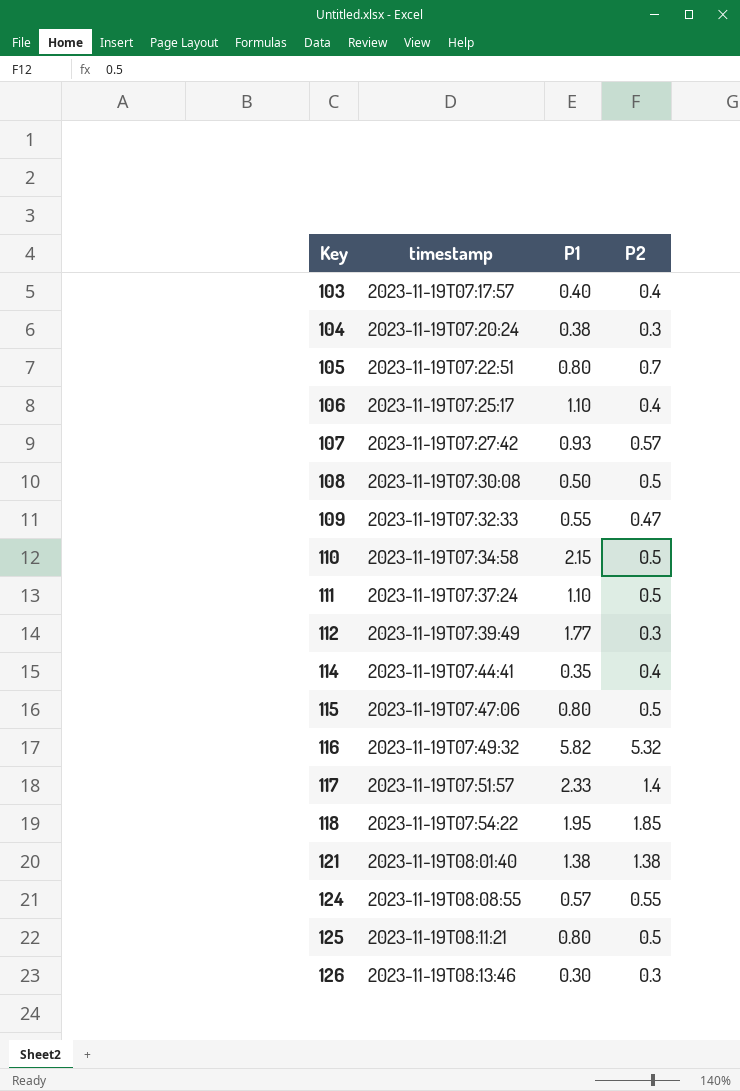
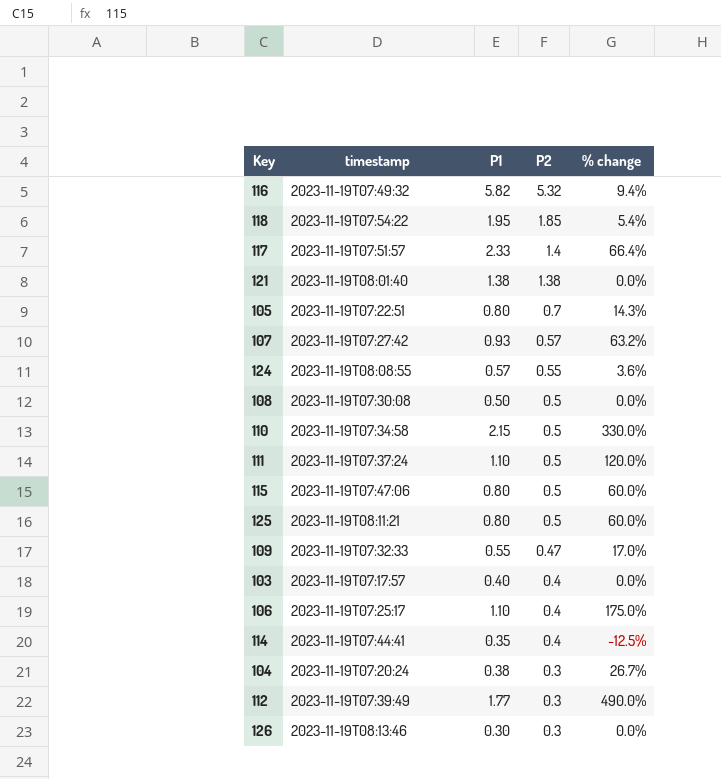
row order: Key ascending -> P2 descending
column % change | formula: none -> ([P1] - [P2]) / [P2]

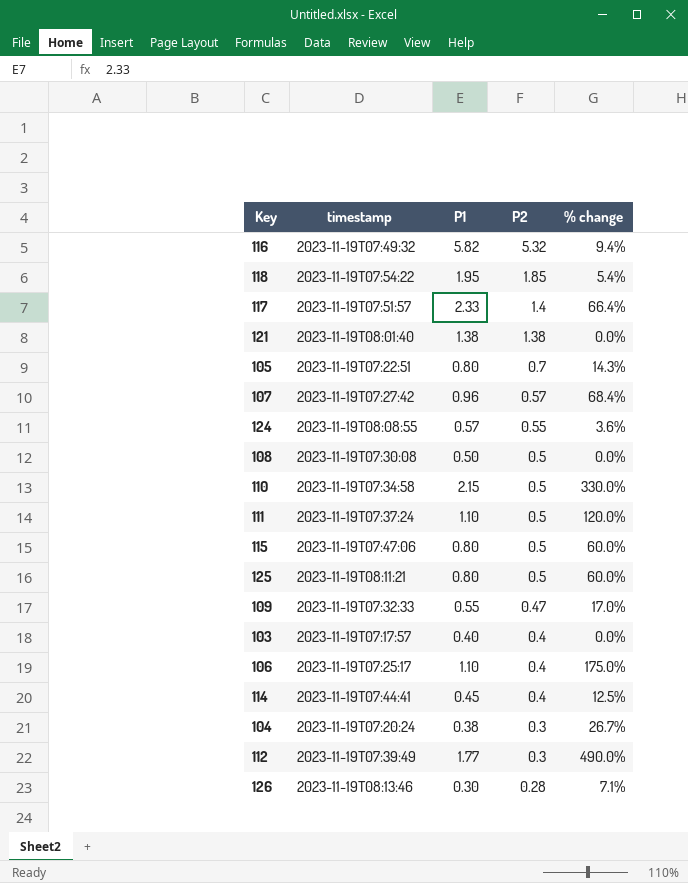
107 | P1: 0.93 -> 0.96
107 | % change: 63.2% -> 68.4%
114 | P1: 0.35 -> 0.45
114 | % change: -12.5% -> 12.5%
126 | P2: 0.3 -> 0.28
126 | % change: 0.0% -> 7.1%

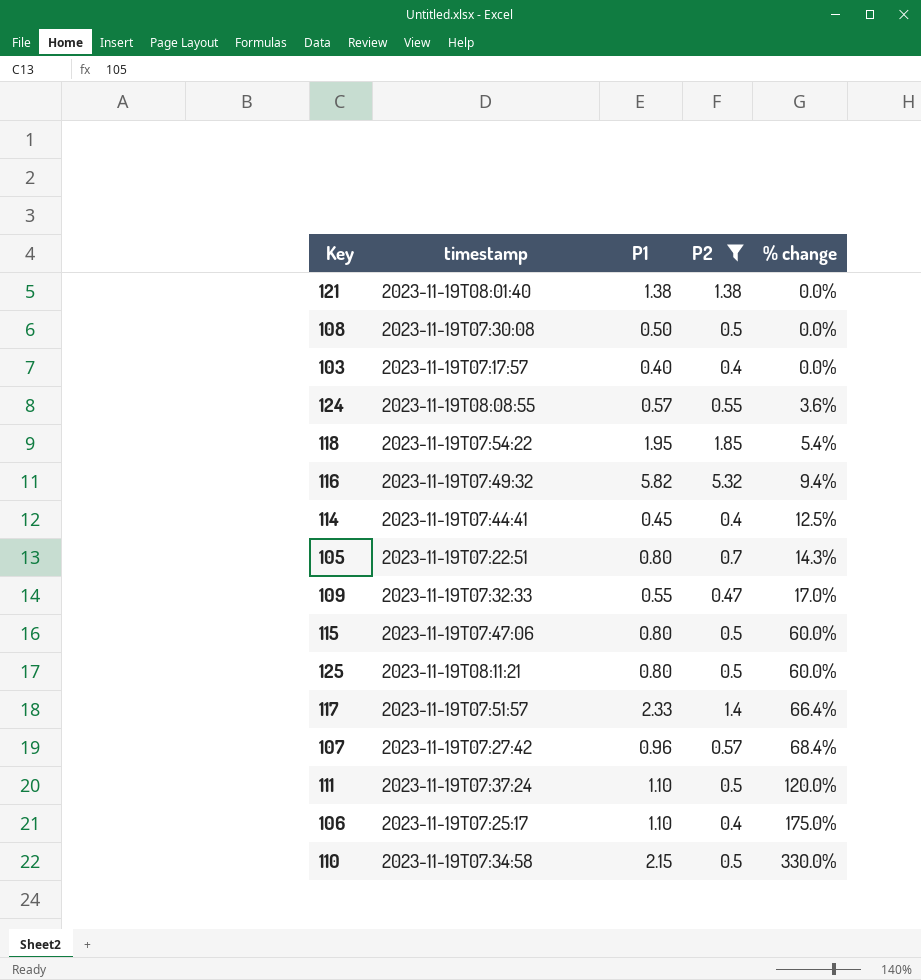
filter: none -> P2 >= 0.4
row order: P2 descending -> % change ascending

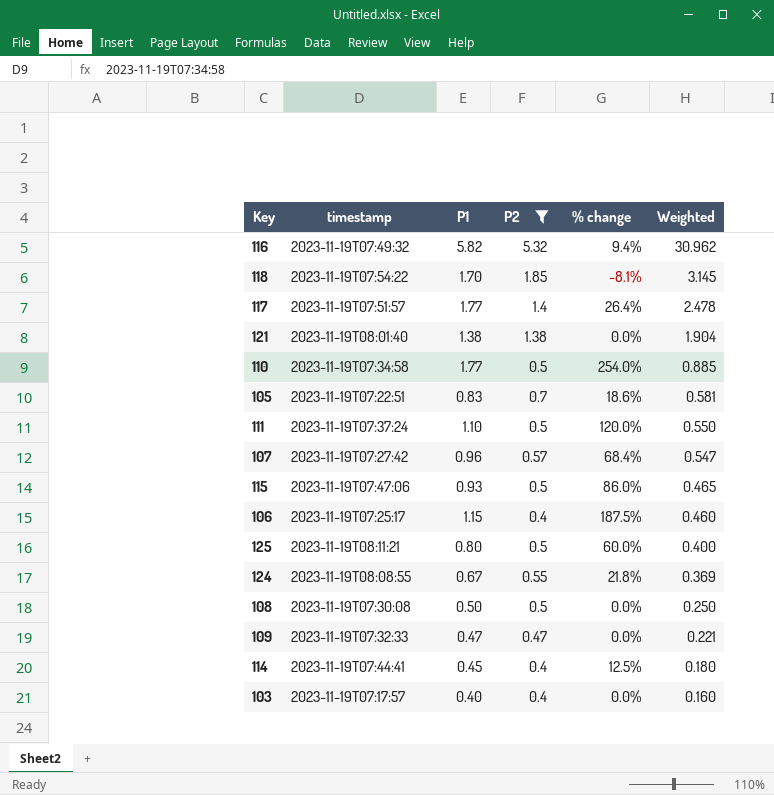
row order: % change ascending -> Weighted descending
column Weighted | formula: none -> [P1] * [P2]
118 | P1: 1.95 -> 1.70
118 | % change: 5.4% -> -8.1%
117 | P1: 2.33 -> 1.77
117 | % change: 66.4% -> 26.4%
110 | P1: 2.15 -> 1.77
110 | % change: 330.0% -> 254.0%
105 | P1: 0.80 -> 0.83
105 | % change: 14.3% -> 18.6%
115 | P1: 0.80 -> 0.93
115 | % change: 60.0% -> 86.0%
106 | P1: 1.10 -> 1.15
106 | % change: 175.0% -> 187.5%
124 | P1: 0.57 -> 0.67
124 | % change: 3.6% -> 21.8%
109 | P1: 0.55 -> 0.47
109 | % change: 17.0% -> 0.0%

